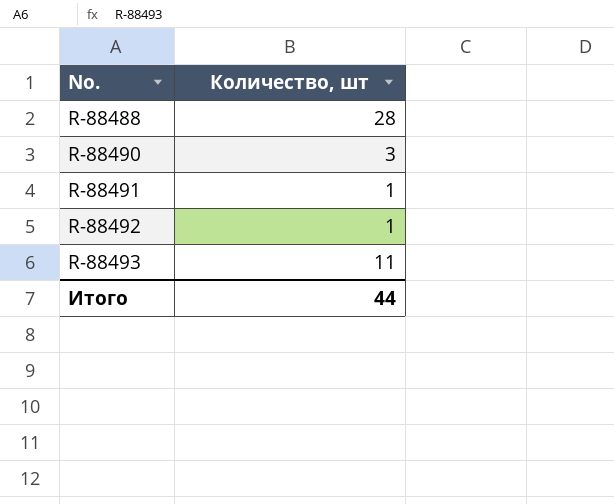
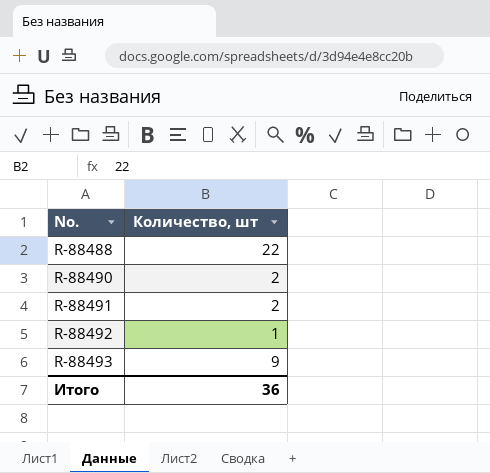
R-88488 | Количество, шт: 28 -> 22
R-88490 | Количество, шт: 3 -> 2
R-88491 | Количество, шт: 1 -> 2
R-88493 | Количество, шт: 11 -> 9
Итого | Количество, шт: 44 -> 36

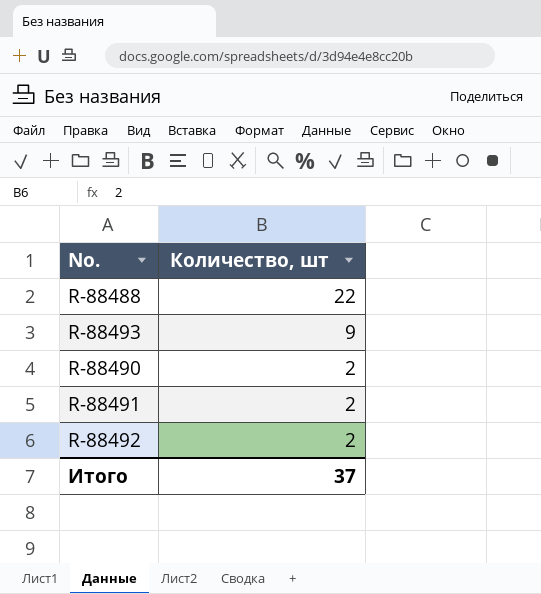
row order: No. ascending -> Количество, шт descending
R-88492 | Количество, шт: 1 -> 2
Итого | Количество, шт: 36 -> 37

